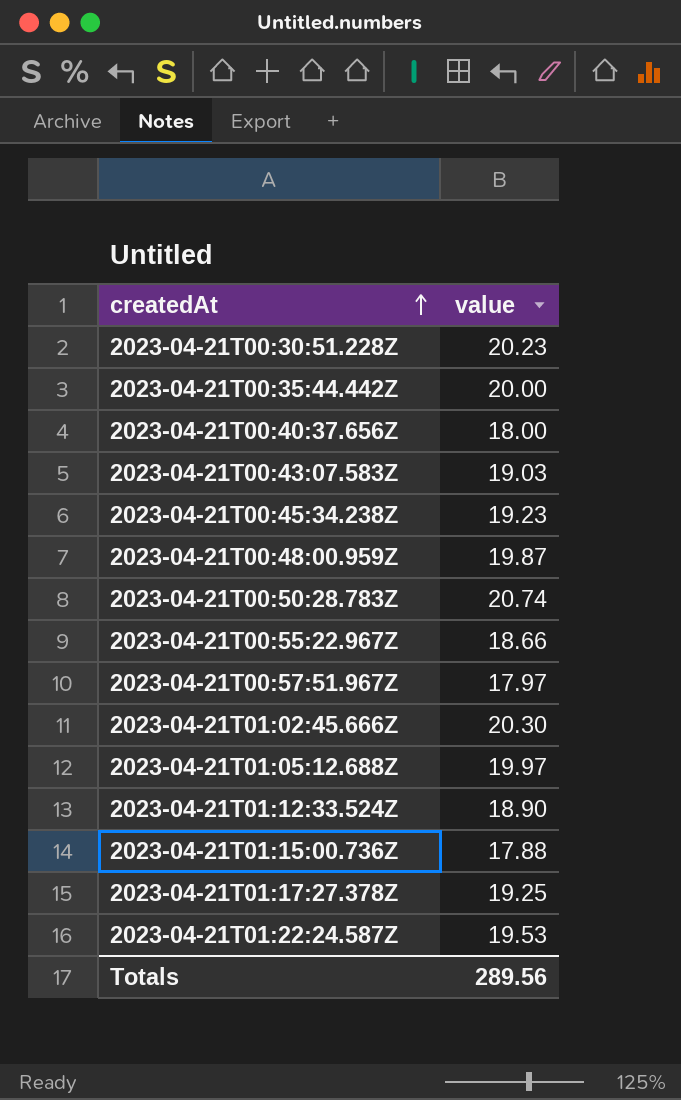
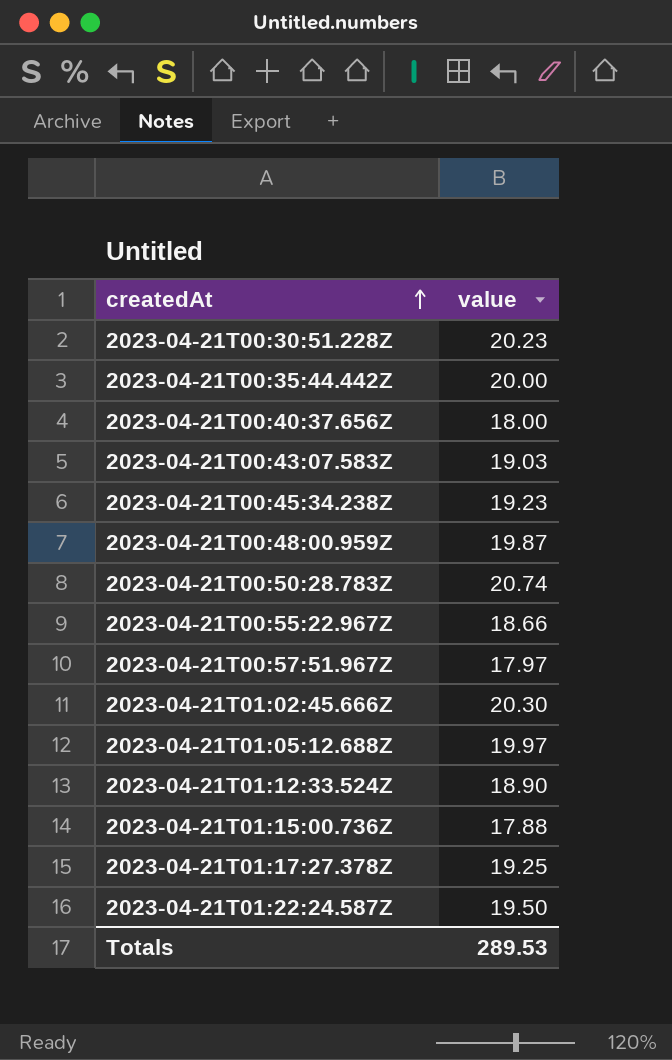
2023-04-21T01:22:24.587Z | value: 19.53 -> 19.50
Totals | value: 289.56 -> 289.53

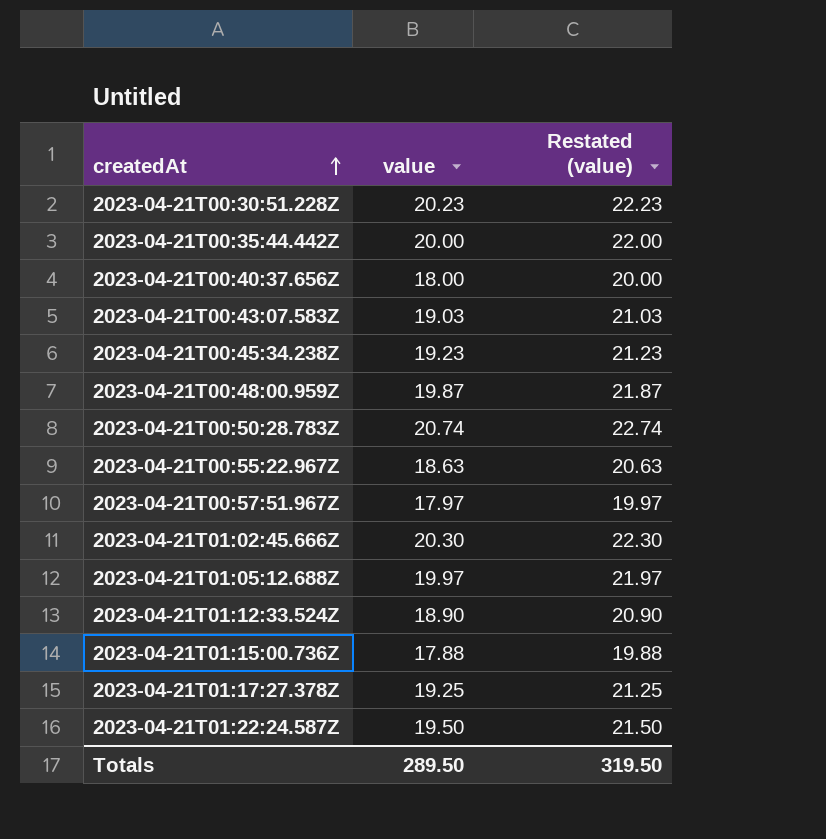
column Restated (value) | formula: none -> [value] + 2
2023-04-21T00:55:22.967Z | value: 18.66 -> 18.63
Totals | value: 289.53 -> 289.50

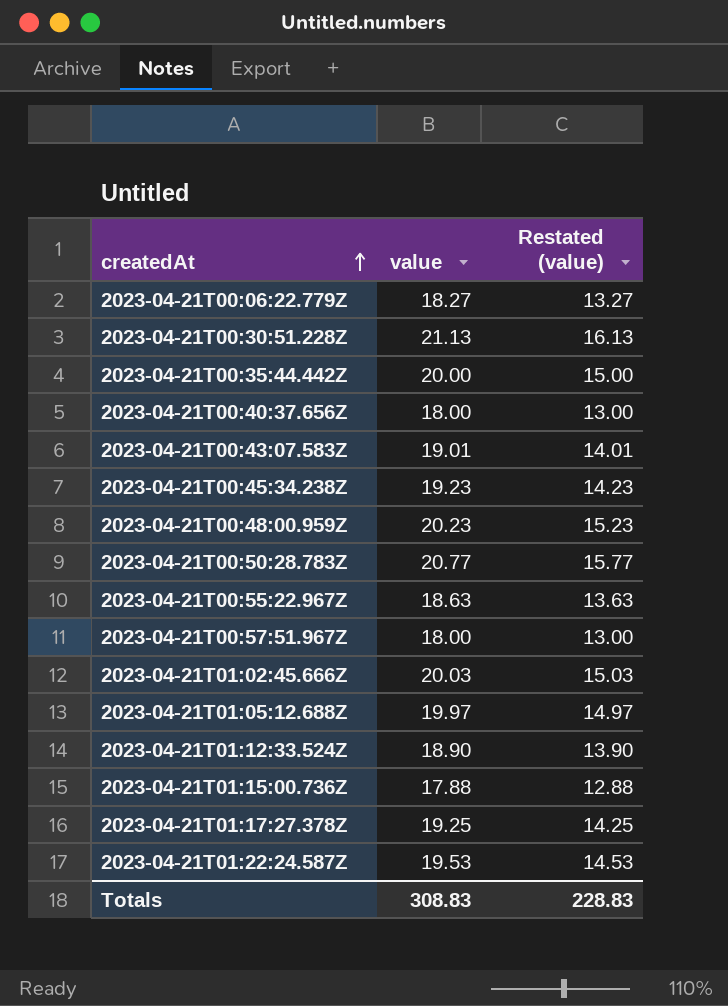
column Restated (value) | formula: [value] + 2 -> [value] - 5
row 2023-04-21T00:06:22.779Z: none -> 18.27 | 13.27
2023-04-21T00:30:51.228Z | value: 20.23 -> 21.13
2023-04-21T00:43:07.583Z | value: 19.03 -> 19.01
2023-04-21T00:48:00.959Z | value: 19.87 -> 20.23
2023-04-21T00:50:28.783Z | value: 20.74 -> 20.77
2023-04-21T00:57:51.967Z | value: 17.97 -> 18.00
2023-04-21T01:02:45.666Z | value: 20.30 -> 20.03
2023-04-21T01:22:24.587Z | value: 19.50 -> 19.53
Totals | value: 289.50 -> 308.83
Totals | Restated (value): 319.50 -> 228.83

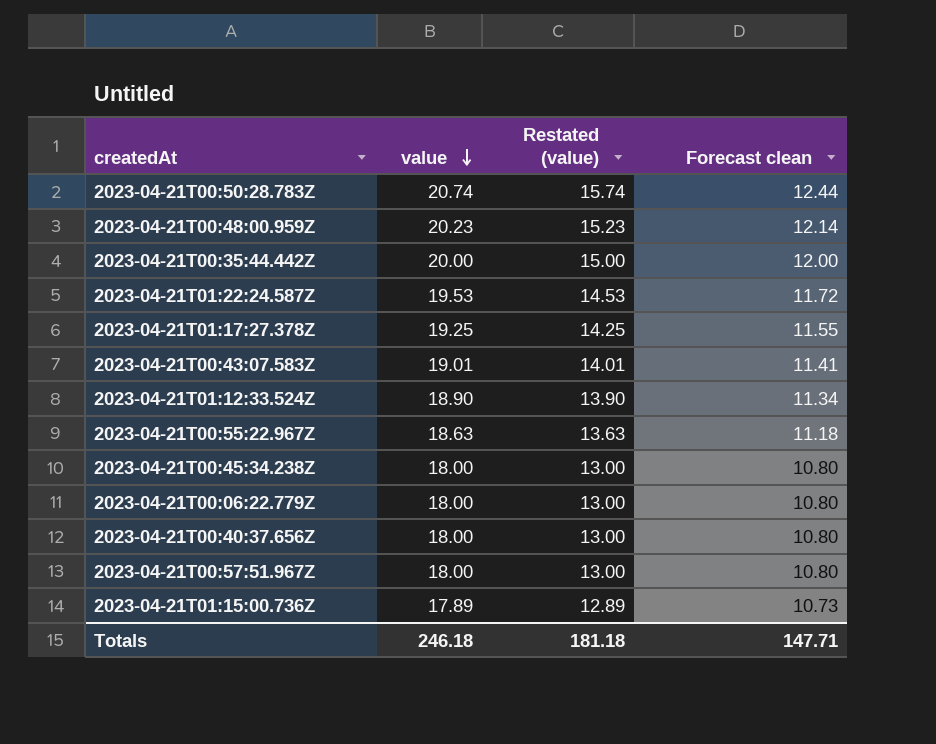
row order: createdAt ascending -> value descending
column Forecast clean | formula: none -> [value] * 0.6
row 2023-04-21T00:30:51.228Z: 21.13 | 16.13 -> none
row 2023-04-21T01:02:45.666Z: 20.03 | 15.03 -> none
row 2023-04-21T01:05:12.688Z: 19.97 | 14.97 -> none
2023-04-21T00:50:28.783Z | value: 20.77 -> 20.74
2023-04-21T00:50:28.783Z | Restated (value): 15.77 -> 15.74
2023-04-21T00:45:34.238Z | value: 19.23 -> 18.00
2023-04-21T00:45:34.238Z | Restated (value): 14.23 -> 13.00
2023-04-21T00:06:22.779Z | value: 18.27 -> 18.00
2023-04-21T00:06:22.779Z | Restated (value): 13.27 -> 13.00
2023-04-21T01:15:00.736Z | value: 17.88 -> 17.89
2023-04-21T01:15:00.736Z | Restated (value): 12.88 -> 12.89
Totals | value: 308.83 -> 246.18
Totals | Restated (value): 228.83 -> 181.18

